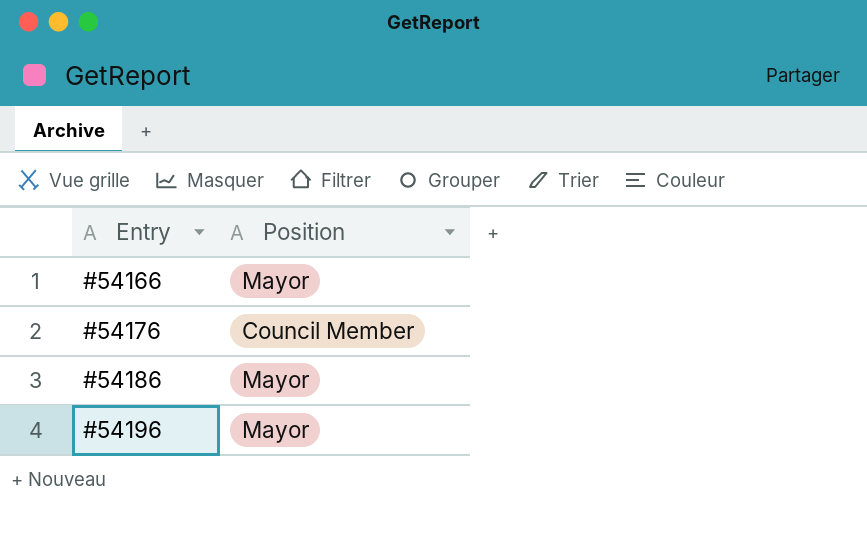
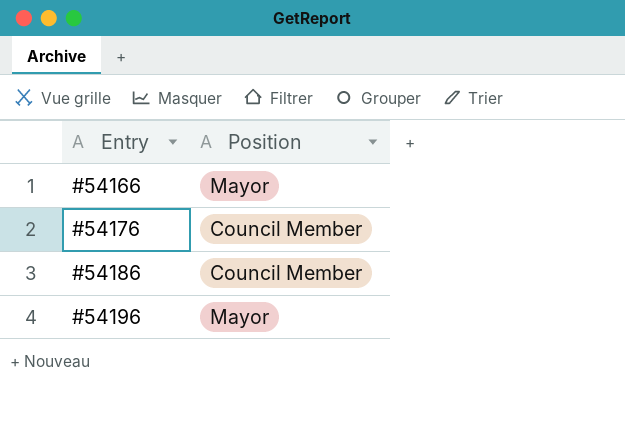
#54186 | Position: Mayor -> Council Member

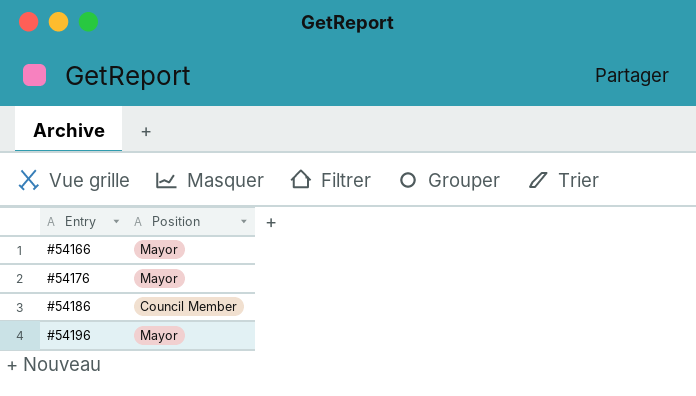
#54176 | Position: Council Member -> Mayor

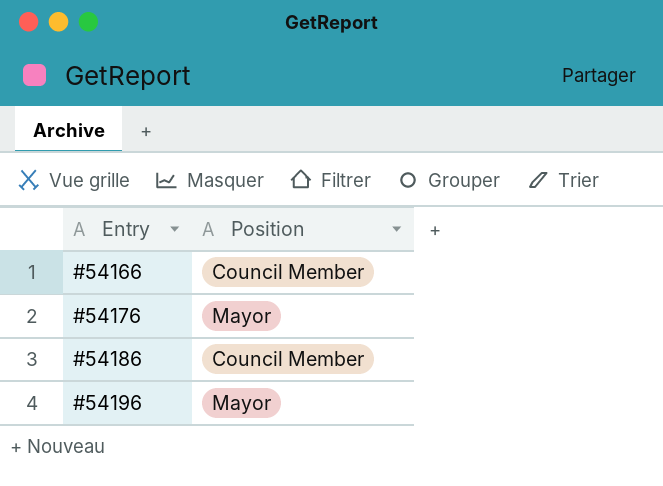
#54166 | Position: Mayor -> Council Member

